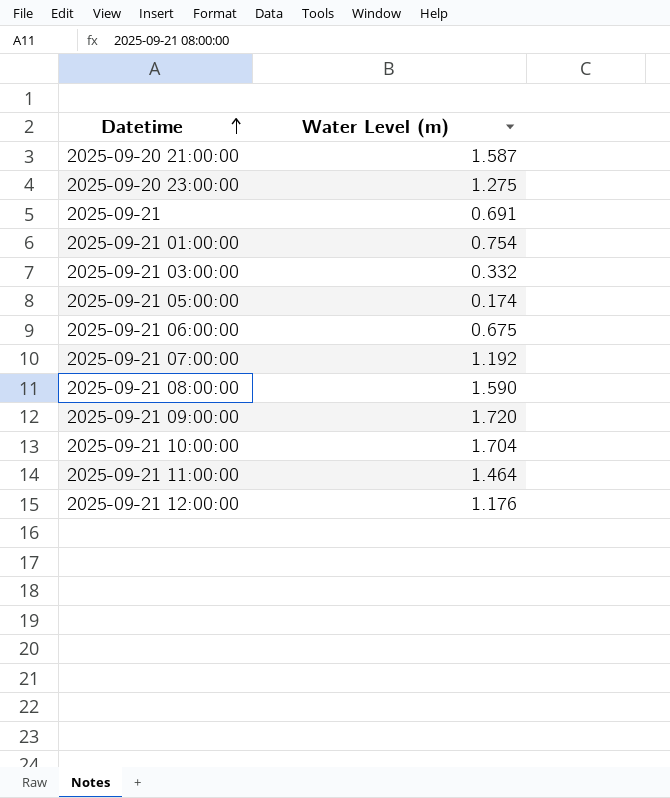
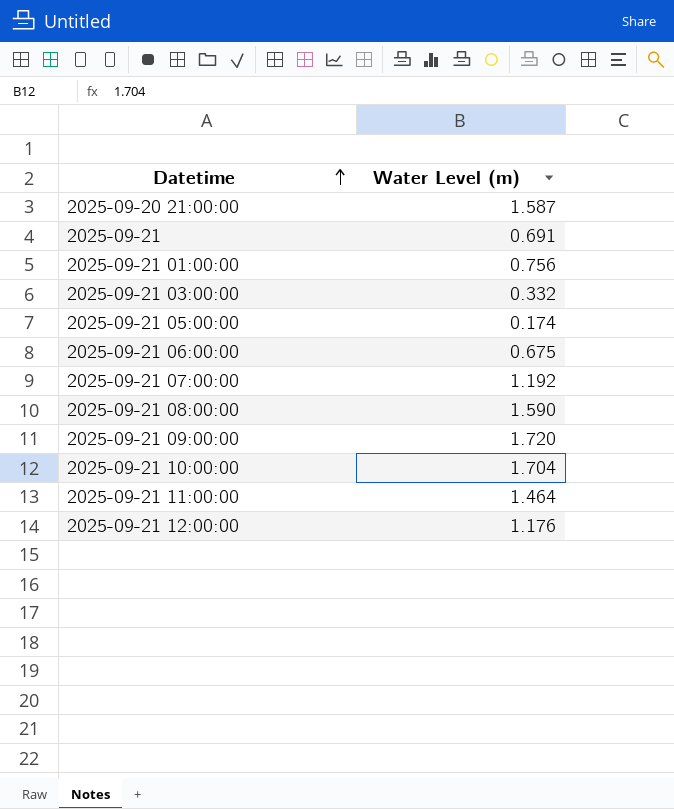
row 2025-09-20 23:00:00: 1.275 -> none
2025-09-21 01:00:00 | Water Level (m): 0.754 -> 0.756

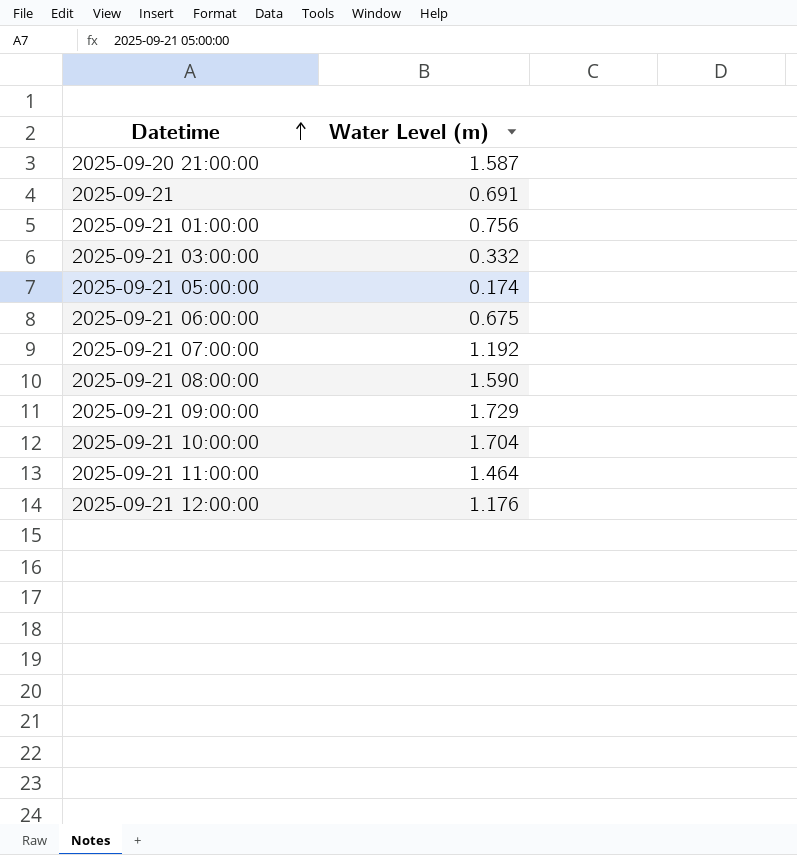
2025-09-21 09:00:00 | Water Level (m): 1.720 -> 1.729

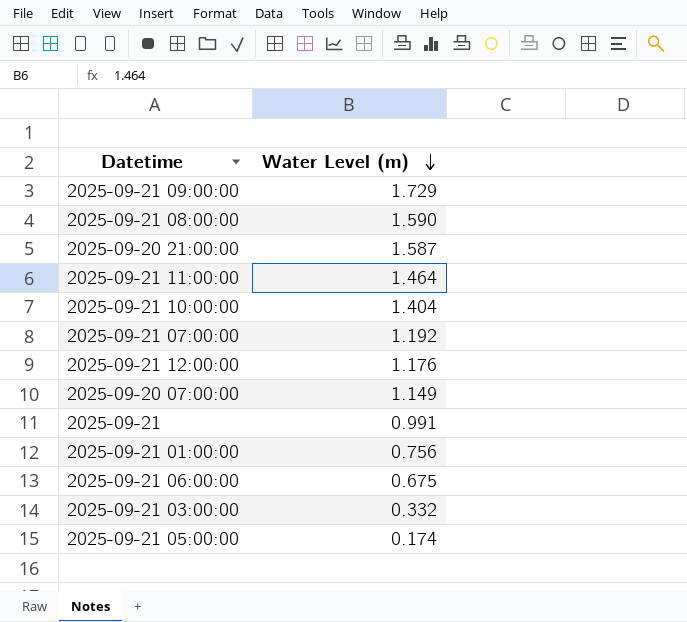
row order: Datetime ascending -> Water Level (m) descending
2025-09-21 10:00:00 | Water Level (m): 1.704 -> 1.404
row 2025-09-20 07:00:00: none -> 1.149
2025-09-21 | Water Level (m): 0.691 -> 0.991

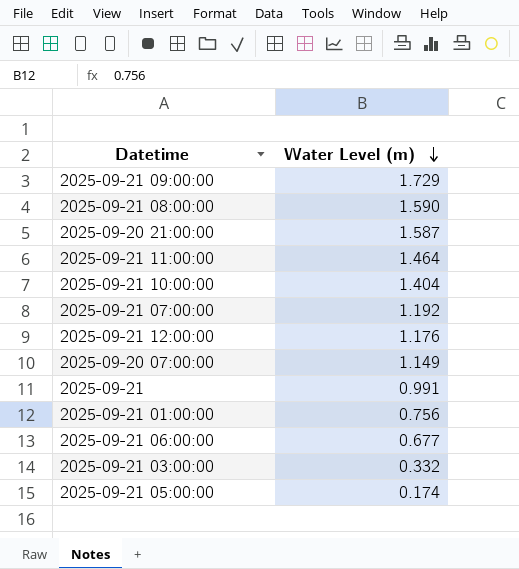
2025-09-21 06:00:00 | Water Level (m): 0.675 -> 0.677

